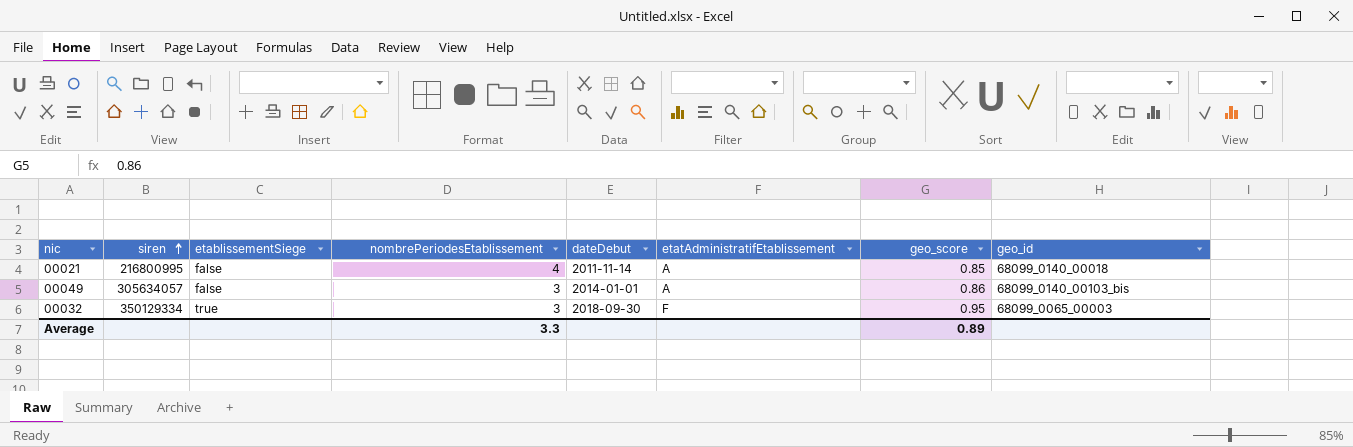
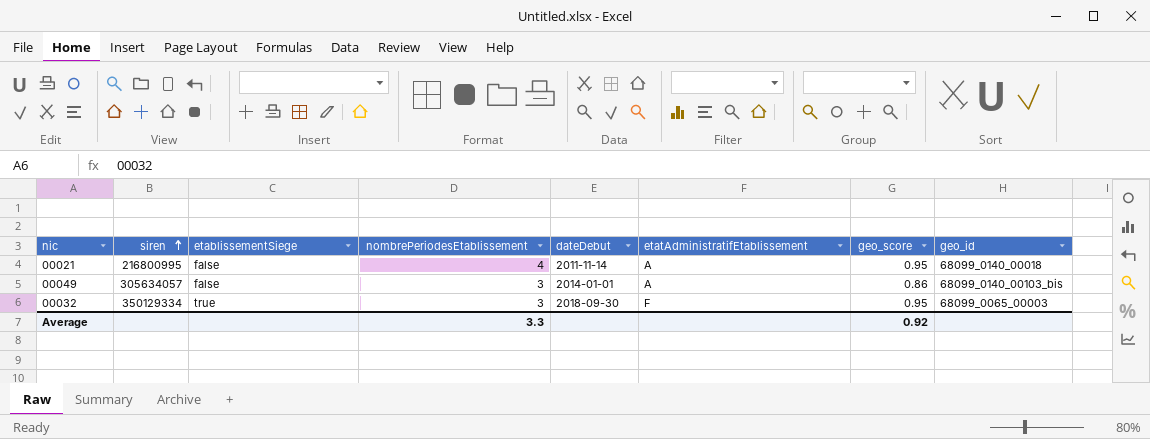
00021 | geo_score: 0.85 -> 0.95
Average | geo_score: 0.89 -> 0.92

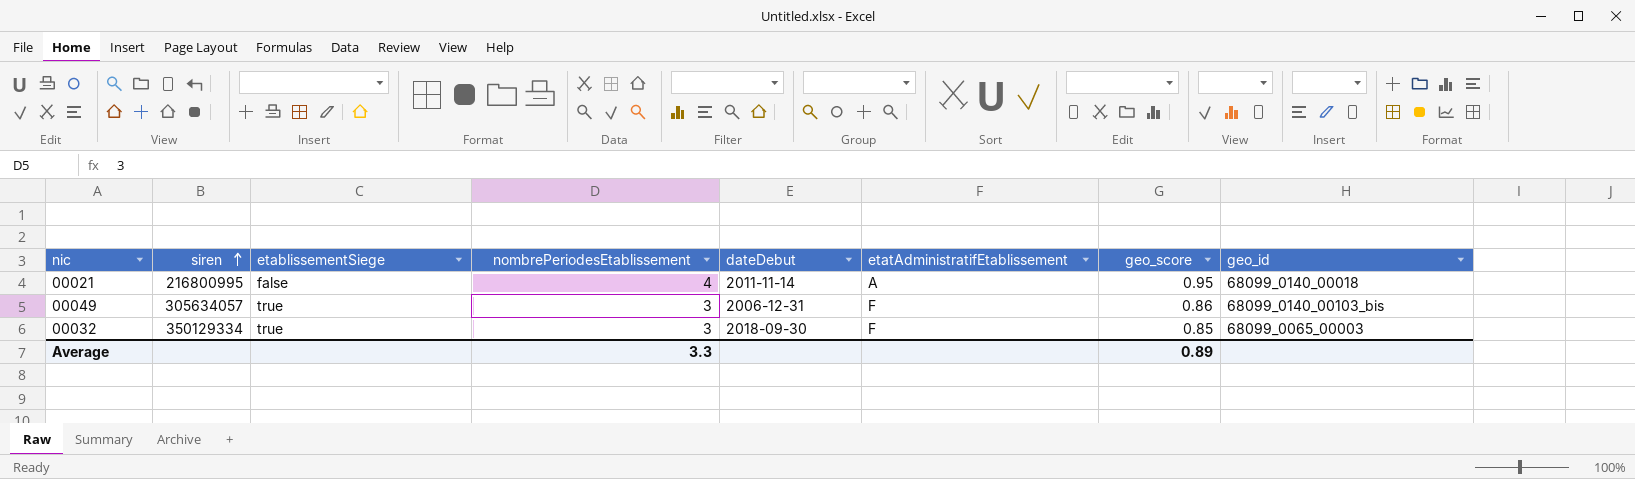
00049 | etablissementSiege: false -> true
00049 | dateDebut: 2014-01-01 -> 2006-12-31
00049 | etatAdministratifEtablissement: A -> F
00032 | geo_score: 0.95 -> 0.85
Average | geo_score: 0.92 -> 0.89

